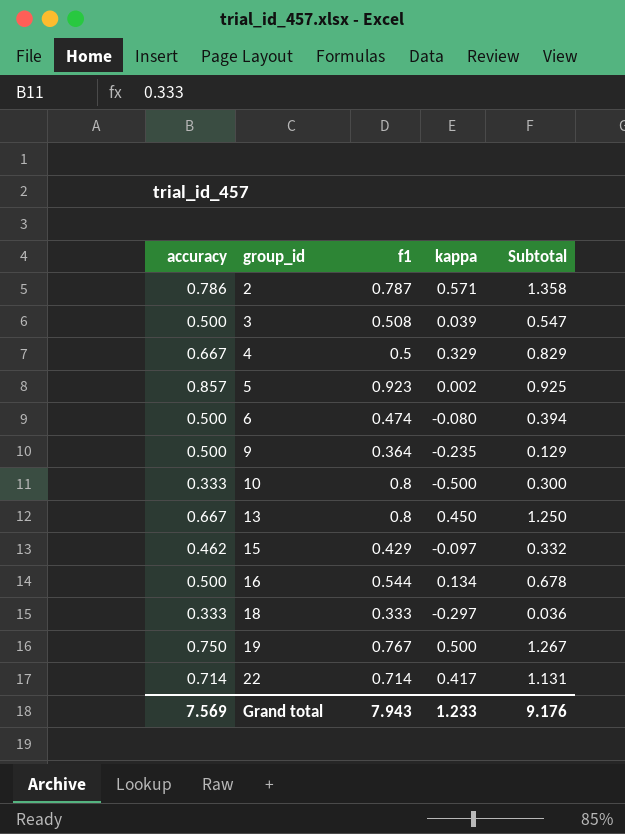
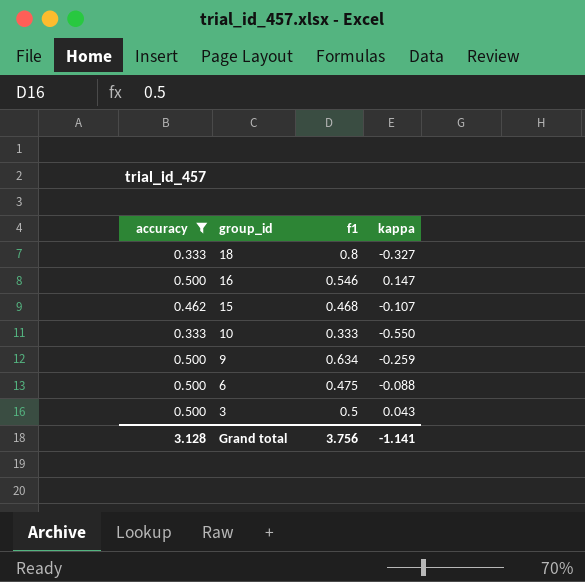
filter: none -> accuracy <= 0.500
row order: group_id ascending -> group_id descending
column Subtotal | formula: [f1] + [kappa] -> none
18 | f1: 0.333 -> 0.8
18 | kappa: -0.297 -> -0.327
16 | f1: 0.544 -> 0.546
16 | kappa: 0.134 -> 0.147
15 | f1: 0.429 -> 0.468
15 | kappa: -0.097 -> -0.107
10 | f1: 0.8 -> 0.333
10 | kappa: -0.500 -> -0.550
9 | f1: 0.364 -> 0.634
9 | kappa: -0.235 -> -0.259
6 | f1: 0.474 -> 0.475
6 | kappa: -0.080 -> -0.088
3 | f1: 0.508 -> 0.5
3 | kappa: 0.039 -> 0.043
Grand total | accuracy: 7.569 -> 3.128
Grand total | f1: 7.943 -> 3.756
Grand total | kappa: 1.233 -> -1.141

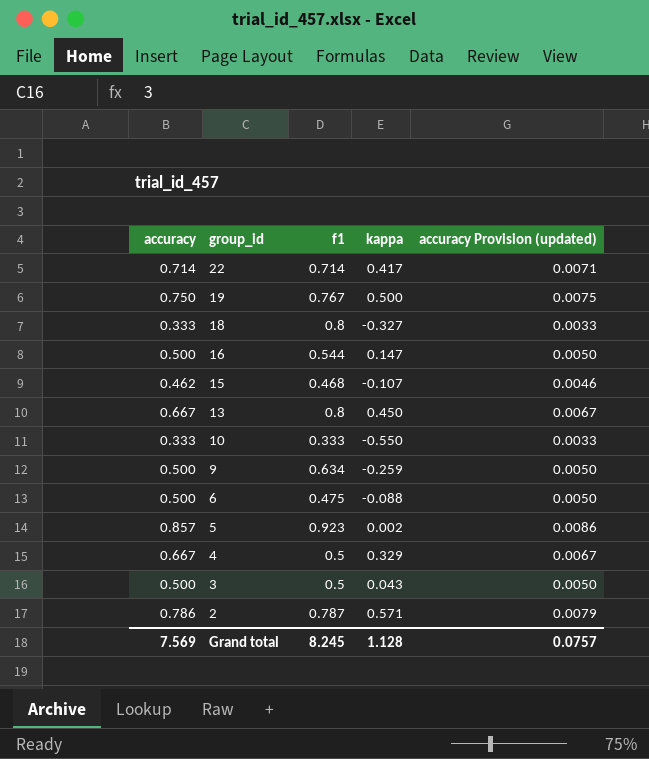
filter: accuracy <= 0.500 -> none
column accuracy Provision (updated) | formula: none -> [accuracy] * 0.01
16 | f1: 0.546 -> 0.544
Grand total | accuracy: 3.128 -> 7.569
Grand total | f1: 3.756 -> 8.245
Grand total | kappa: -1.141 -> 1.128

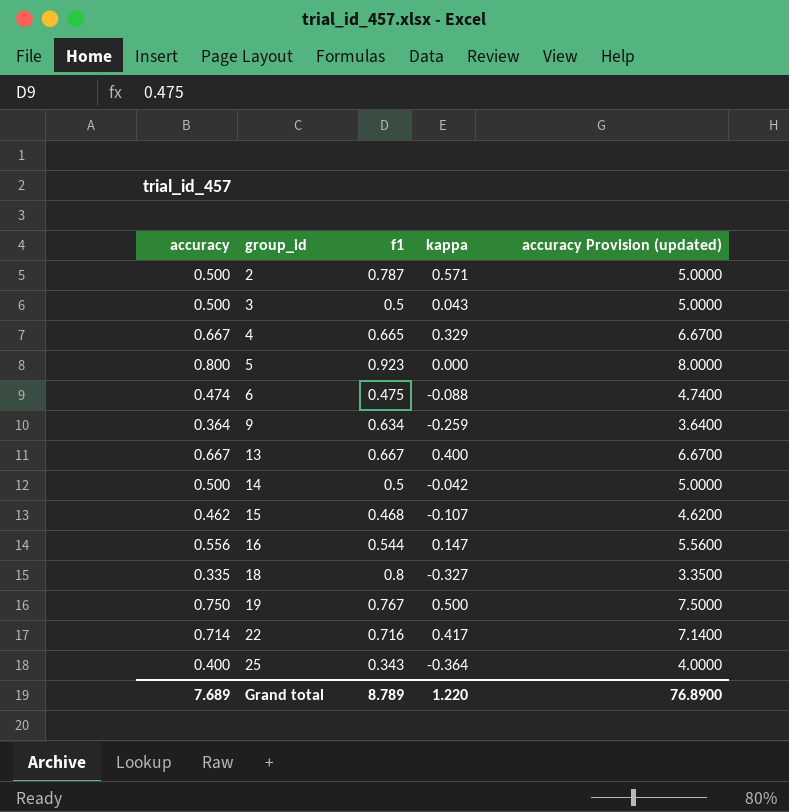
row order: group_id descending -> group_id ascending
column accuracy Provision (updated) | formula: [accuracy] * 0.01 -> [accuracy] * 10
row 10: 0.333 | 0.333 | -0.550 | 0.0033 -> none
2 | accuracy: 0.786 -> 0.500
4 | f1: 0.5 -> 0.665
5 | accuracy: 0.857 -> 0.800
5 | kappa: 0.002 -> 0.000
6 | accuracy: 0.500 -> 0.474
9 | accuracy: 0.500 -> 0.364
13 | f1: 0.8 -> 0.667
13 | kappa: 0.450 -> 0.400
row 14: none -> 0.500 | 0.5 | -0.042 | 5.0000
16 | accuracy: 0.500 -> 0.556
18 | accuracy: 0.333 -> 0.335
22 | f1: 0.714 -> 0.716
row 25: none -> 0.400 | 0.343 | -0.364 | 4.0000
Grand total | accuracy: 7.569 -> 7.689
Grand total | f1: 8.245 -> 8.789
Grand total | kappa: 1.128 -> 1.220
Grand total | accuracy Provision (updated): 0.0757 -> 76.8900

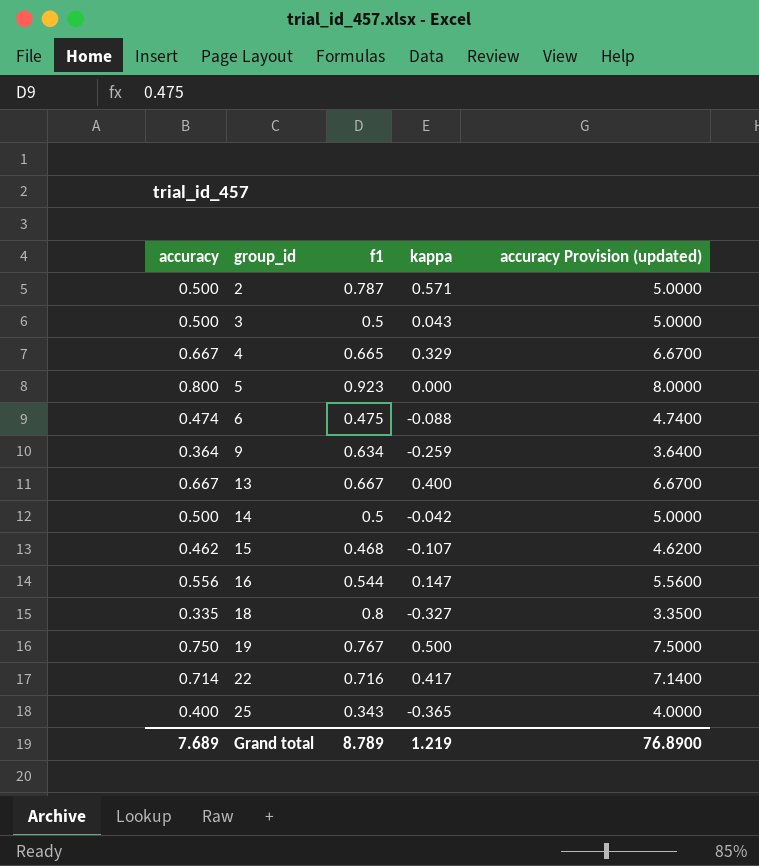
25 | kappa: -0.364 -> -0.365
Grand total | kappa: 1.220 -> 1.219

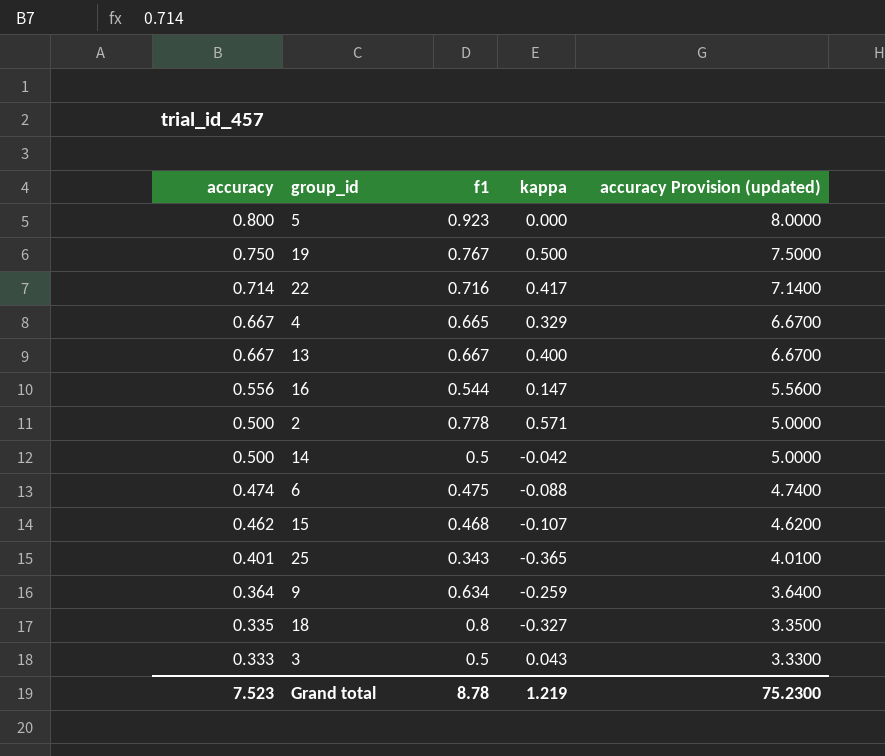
row order: group_id ascending -> accuracy descending
2 | f1: 0.787 -> 0.778
25 | accuracy: 0.400 -> 0.401
25 | accuracy Provision (updated): 4.0000 -> 4.0100
3 | accuracy: 0.500 -> 0.333
3 | accuracy Provision (updated): 5.0000 -> 3.3300
Grand total | accuracy: 7.689 -> 7.523
Grand total | f1: 8.789 -> 8.78
Grand total | accuracy Provision (updated): 76.8900 -> 75.2300

